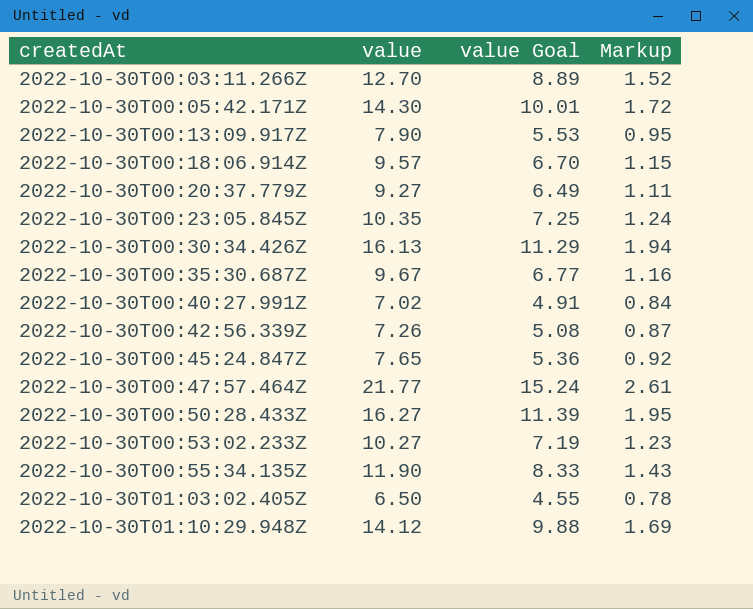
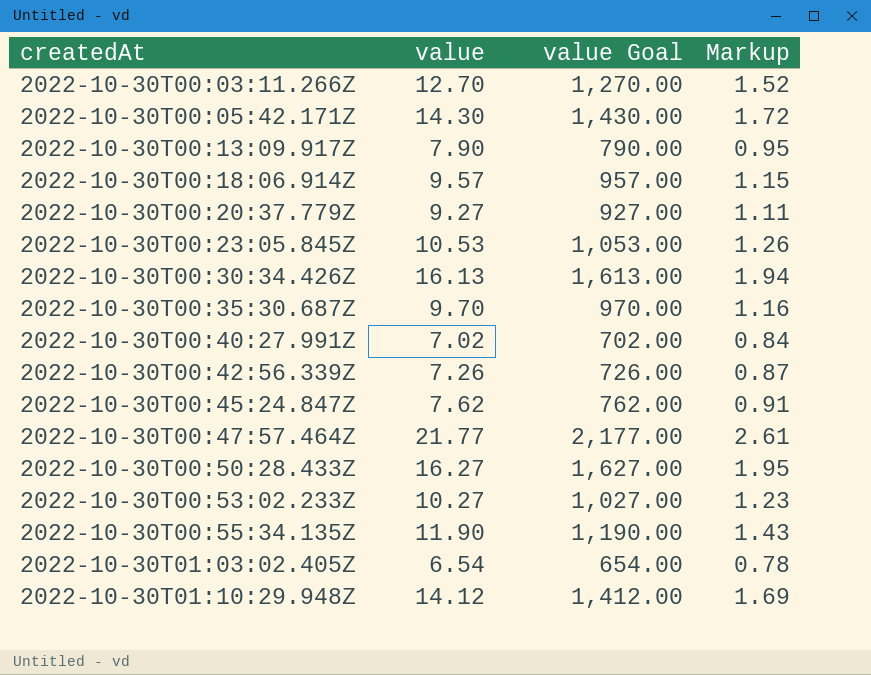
column value Goal | formula: [value] * 0.7 -> [value] * 100
2022-10-30T00:23:05.845Z | value: 10.35 -> 10.53
2022-10-30T00:23:05.845Z | Markup: 1.24 -> 1.26
2022-10-30T00:35:30.687Z | value: 9.67 -> 9.70
2022-10-30T00:45:24.847Z | value: 7.65 -> 7.62
2022-10-30T00:45:24.847Z | Markup: 0.92 -> 0.91
2022-10-30T01:03:02.405Z | value: 6.50 -> 6.54

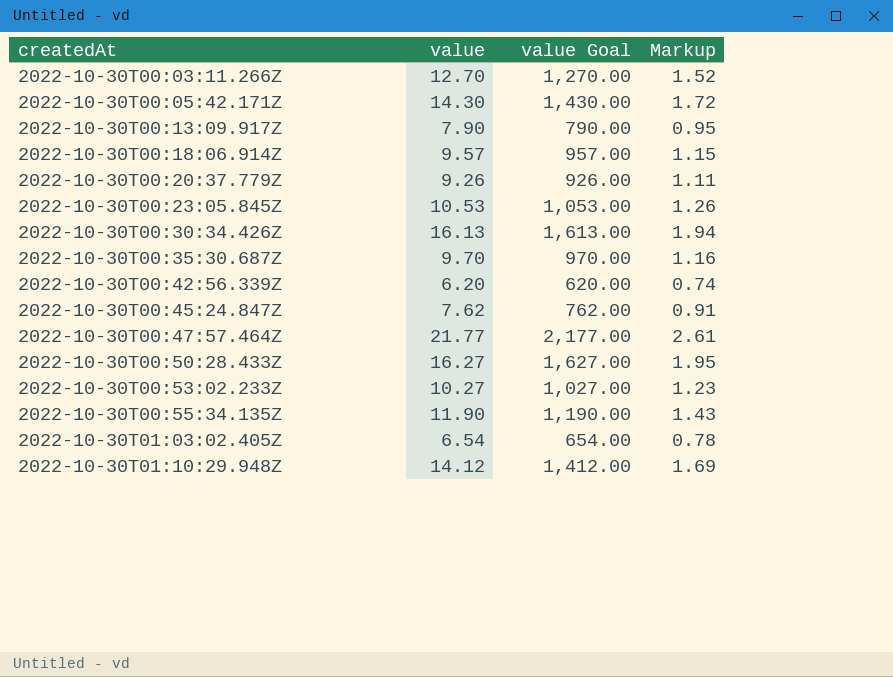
row 2022-10-30T00:40:27.991Z: 7.02 | 702.00 | 0.84 -> none
2022-10-30T00:20:37.779Z | value: 9.27 -> 9.26
2022-10-30T00:20:37.779Z | value Goal: 927.00 -> 926.00
2022-10-30T00:42:56.339Z | value: 7.26 -> 6.20
2022-10-30T00:42:56.339Z | value Goal: 726.00 -> 620.00
2022-10-30T00:42:56.339Z | Markup: 0.87 -> 0.74

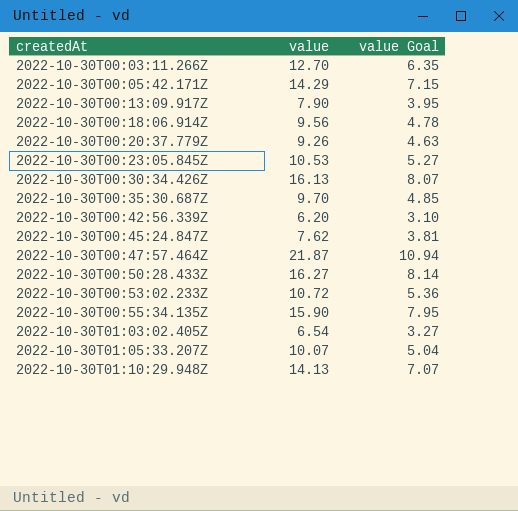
column Markup | formula: [value] * 0.12 -> none
column value Goal | formula: [value] * 100 -> [value] * 0.5
2022-10-30T00:05:42.171Z | value: 14.30 -> 14.29
2022-10-30T00:18:06.914Z | value: 9.57 -> 9.56
2022-10-30T00:47:57.464Z | value: 21.77 -> 21.87
2022-10-30T00:53:02.233Z | value: 10.27 -> 10.72
2022-10-30T00:55:34.135Z | value: 11.90 -> 15.90
row 2022-10-30T01:05:33.207Z: none -> 10.07 | 5.04
2022-10-30T01:10:29.948Z | value: 14.12 -> 14.13

